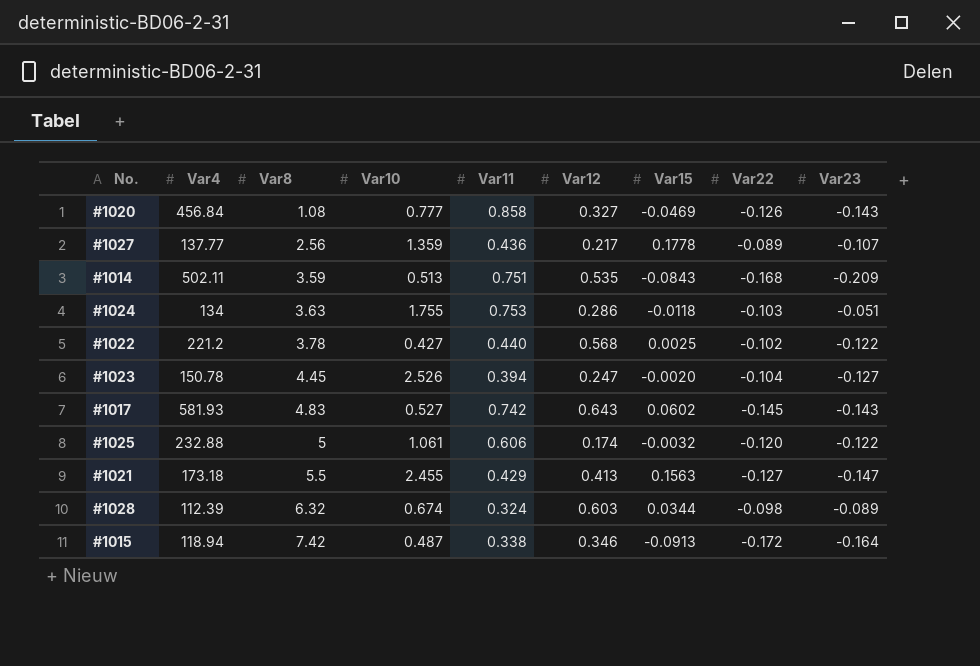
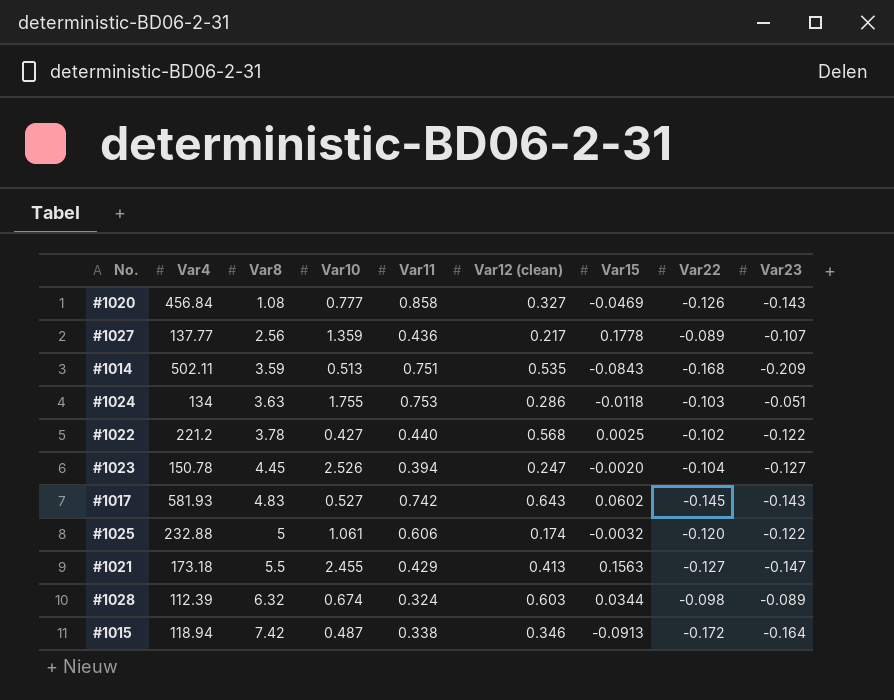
column name: Var12 -> Var12 (clean)

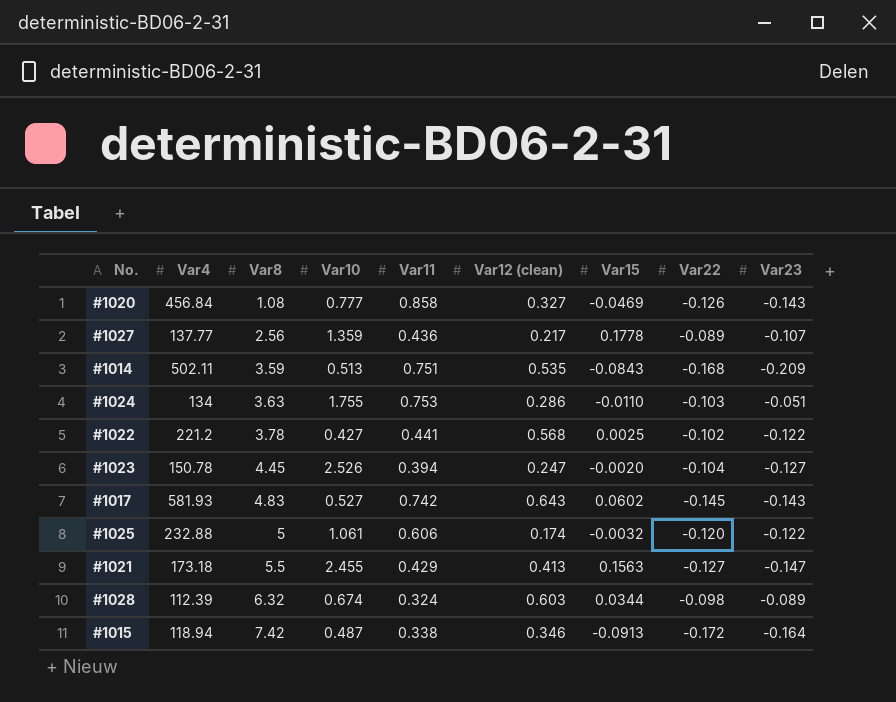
#1024 | Var15: -0.0118 -> -0.0110
#1022 | Var11: 0.440 -> 0.441

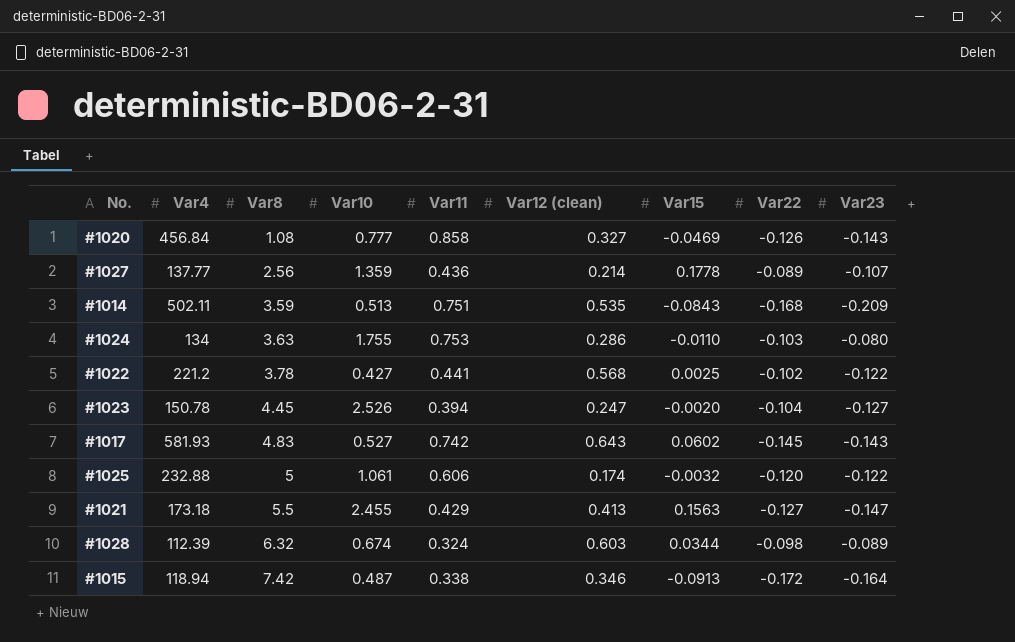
#1027 | Var12 (clean): 0.217 -> 0.214
#1024 | Var23: -0.051 -> -0.080

